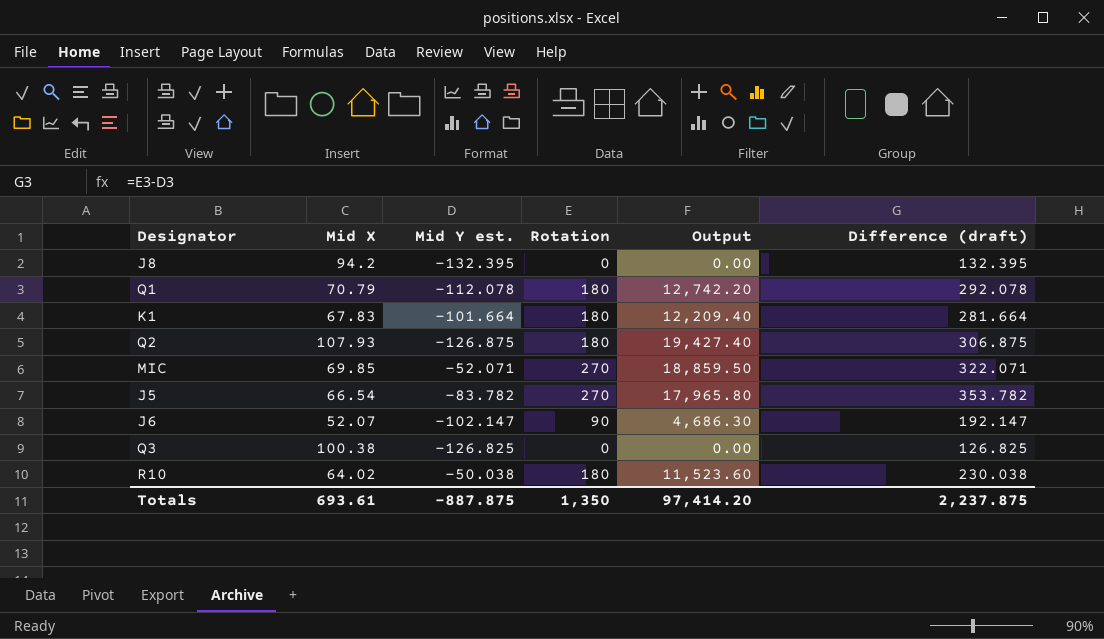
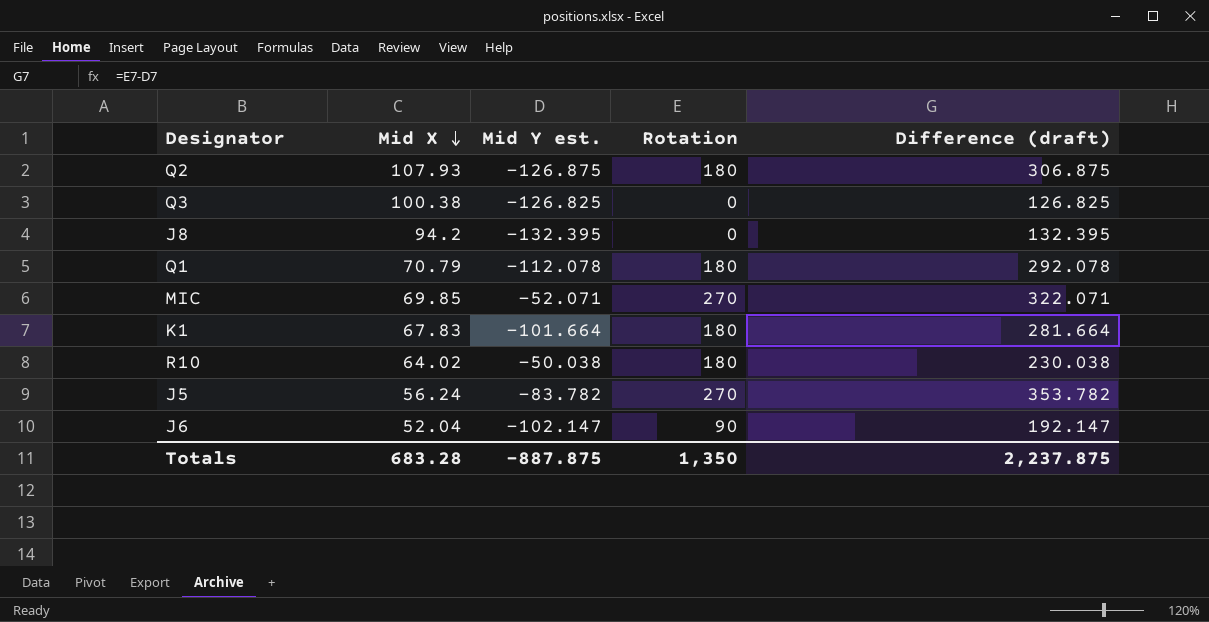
row order: none -> Mid X descending
column Output | formula: [Mid X] * [Rotation] -> none
J5 | Mid X: 66.54 -> 56.24
J6 | Mid X: 52.07 -> 52.04
Totals | Mid X: 693.61 -> 683.28

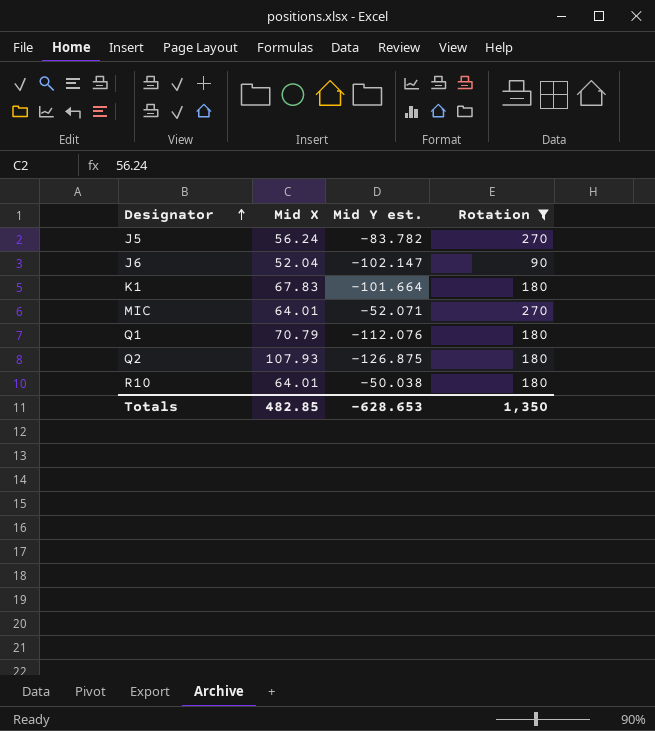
filter: none -> Rotation != 0
row order: Mid X descending -> Designator ascending
column Difference (draft) | formula: [Rotation] - [Mid Y est.] -> none
MIC | Mid X: 69.85 -> 64.01
Q1 | Mid Y est.: -112.078 -> -112.076
R10 | Mid X: 64.02 -> 64.01
Totals | Mid X: 683.28 -> 482.85
Totals | Mid Y est.: -887.875 -> -628.653

